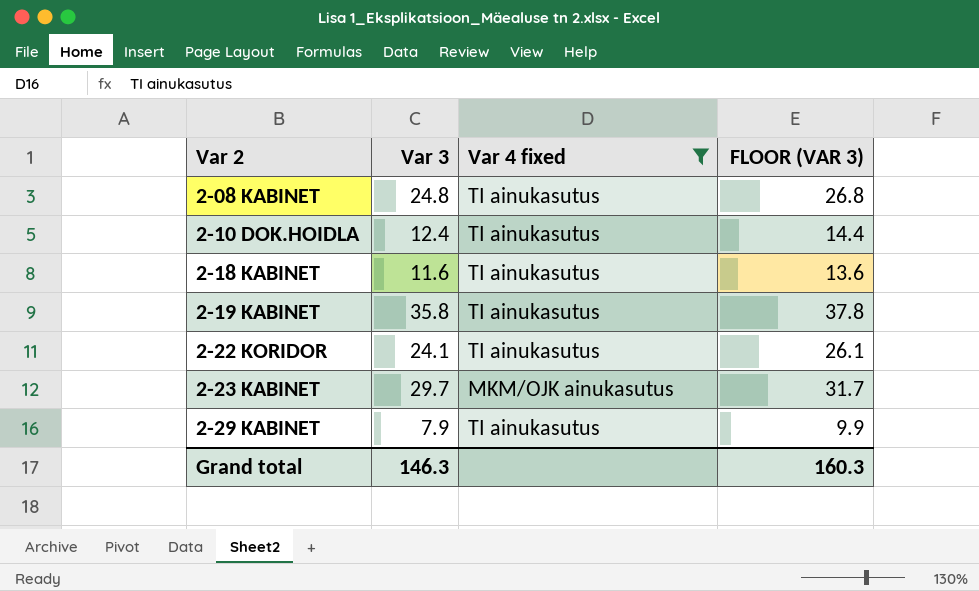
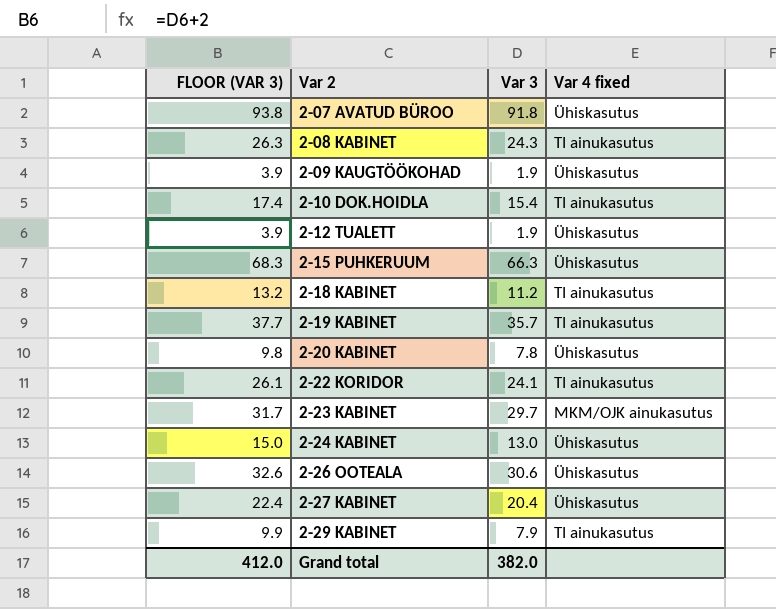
filter: Var 4 fixed != Ühiskasutus -> none
column FLOOR (VAR 3) | position: 4 -> 1
2-08 KABINET | FLOOR (VAR 3): 26.8 -> 26.3
2-08 KABINET | Var 3: 24.8 -> 24.3
2-10 DOK.HOIDLA | FLOOR (VAR 3): 14.4 -> 17.4
2-10 DOK.HOIDLA | Var 3: 12.4 -> 15.4
2-18 KABINET | FLOOR (VAR 3): 13.6 -> 13.2
2-18 KABINET | Var 3: 11.6 -> 11.2
2-19 KABINET | FLOOR (VAR 3): 37.8 -> 37.7
2-19 KABINET | Var 3: 35.8 -> 35.7
Grand total | FLOOR (VAR 3): 160.3 -> 412.0
Grand total | Var 3: 146.3 -> 382.0

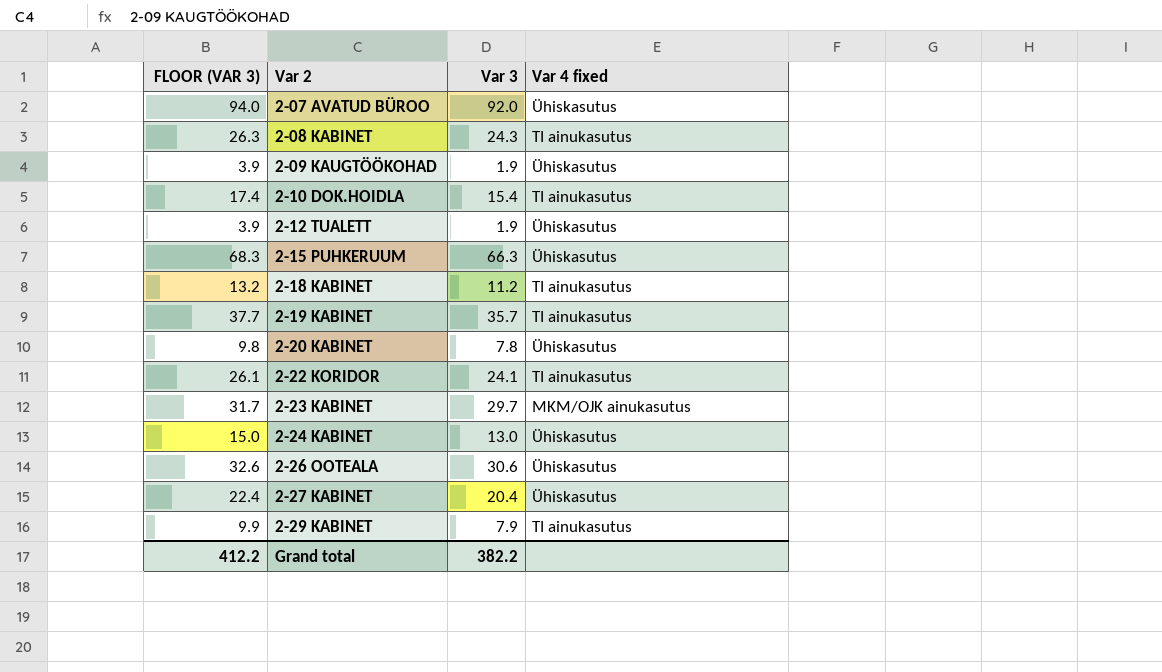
2-07 AVATUD BÜROO | FLOOR (VAR 3): 93.8 -> 94.0
2-07 AVATUD BÜROO | Var 3: 91.8 -> 92.0
Grand total | FLOOR (VAR 3): 412.0 -> 412.2
Grand total | Var 3: 382.0 -> 382.2

